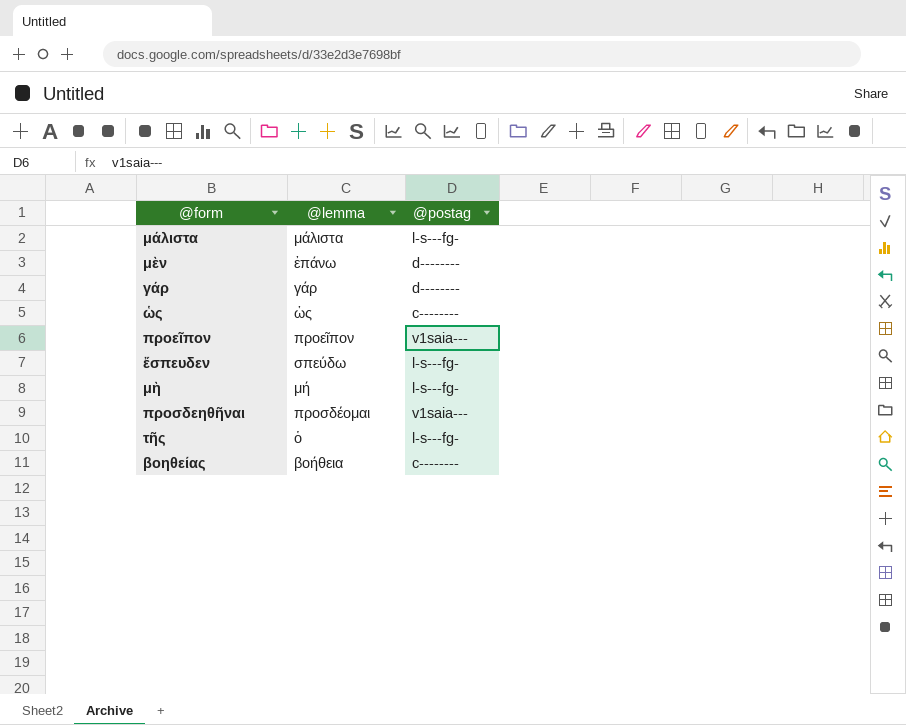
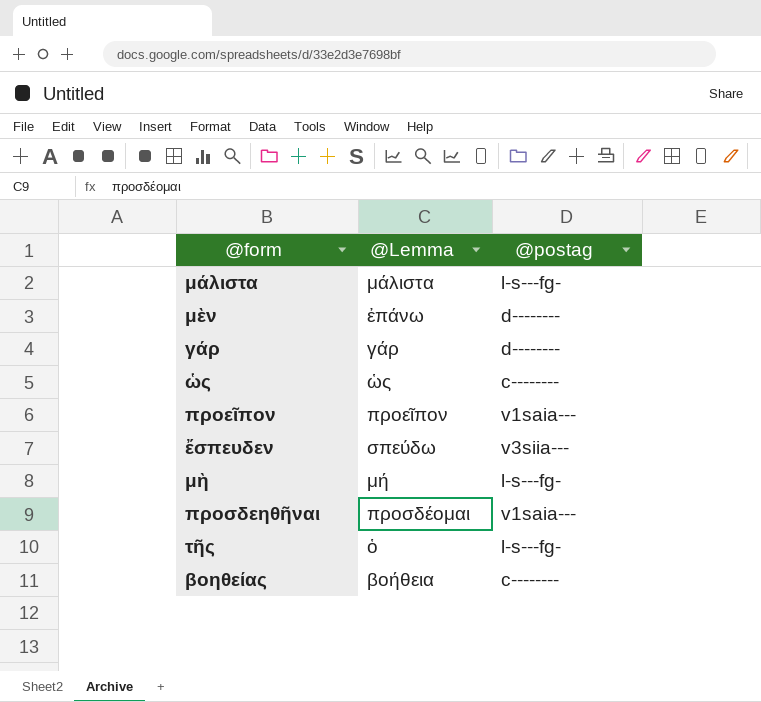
column name: @lemma -> @Lemma
ἔσπευδεν | @postag: l-s---fg- -> v3siia---

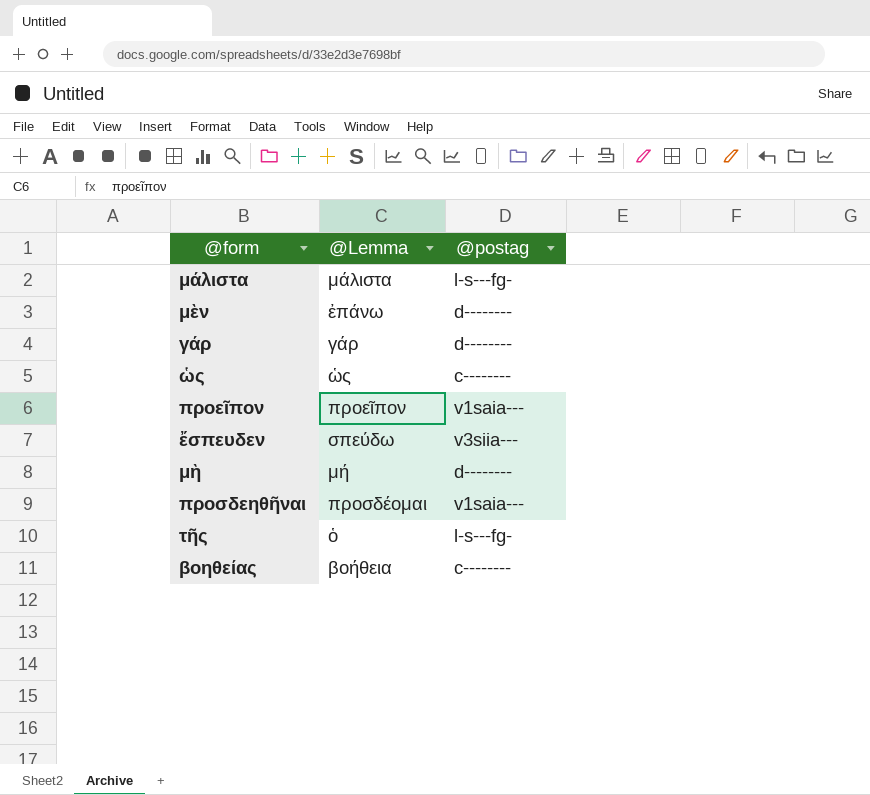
μὴ | @postag: l-s---fg- -> d--------

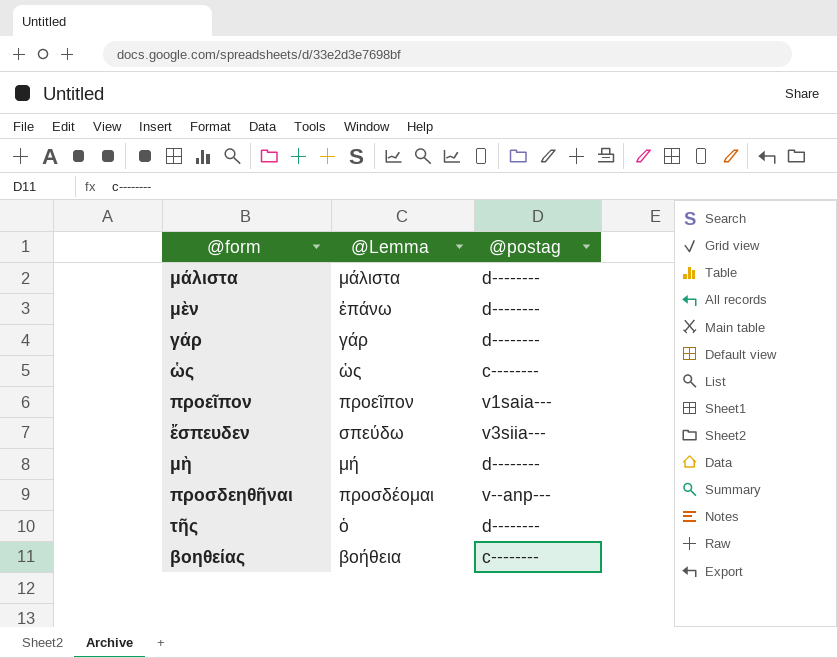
μάλιστα | @postag: l-s---fg- -> d--------
προσδεηθῆναι | @postag: v1saia--- -> v--anp---
τῆς | @postag: l-s---fg- -> d--------

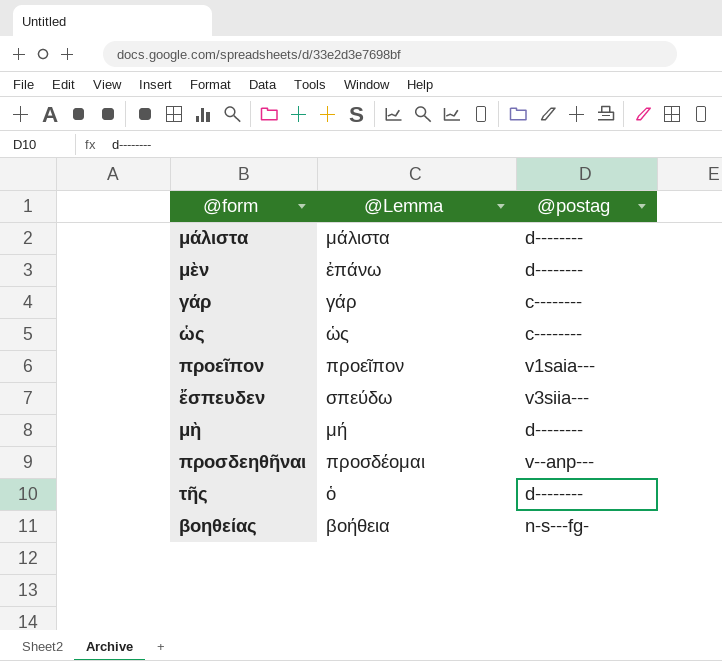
γάρ | @postag: d-------- -> c--------
βοηθείας | @postag: c-------- -> n-s---fg-

